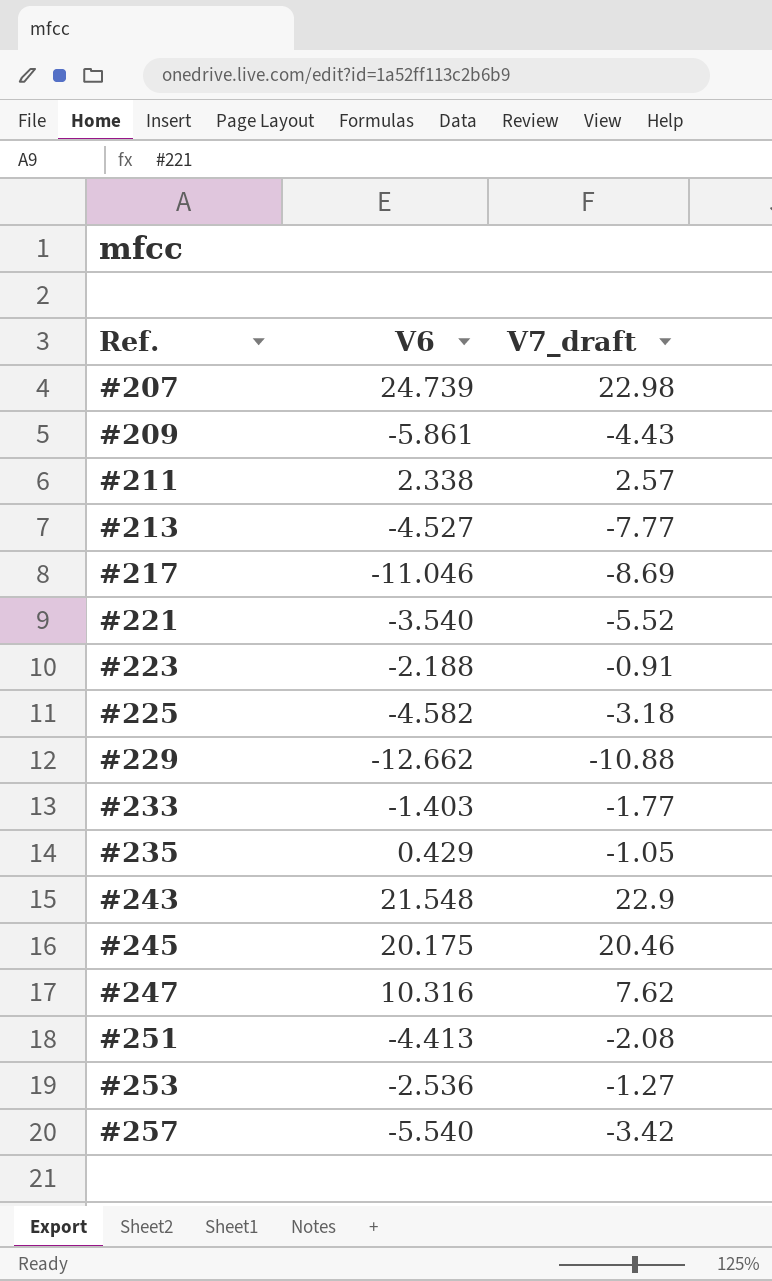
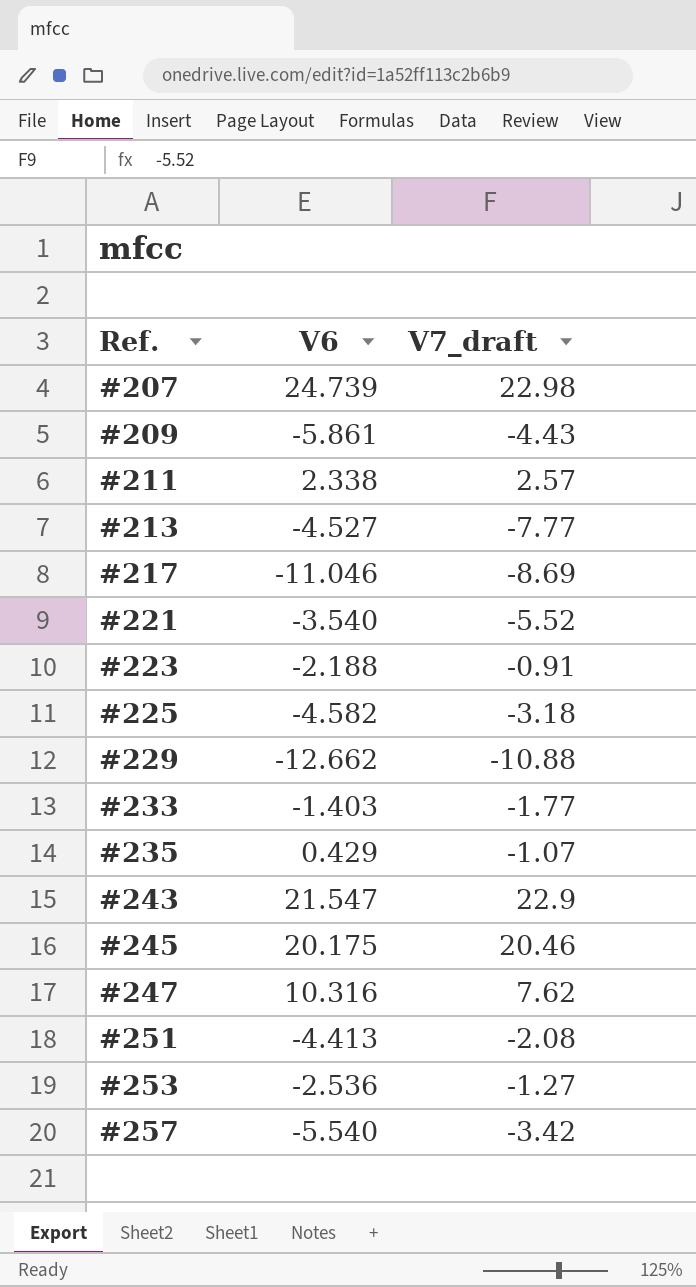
#235 | V7_draft: -1.05 -> -1.07
#243 | V6: 21.548 -> 21.547

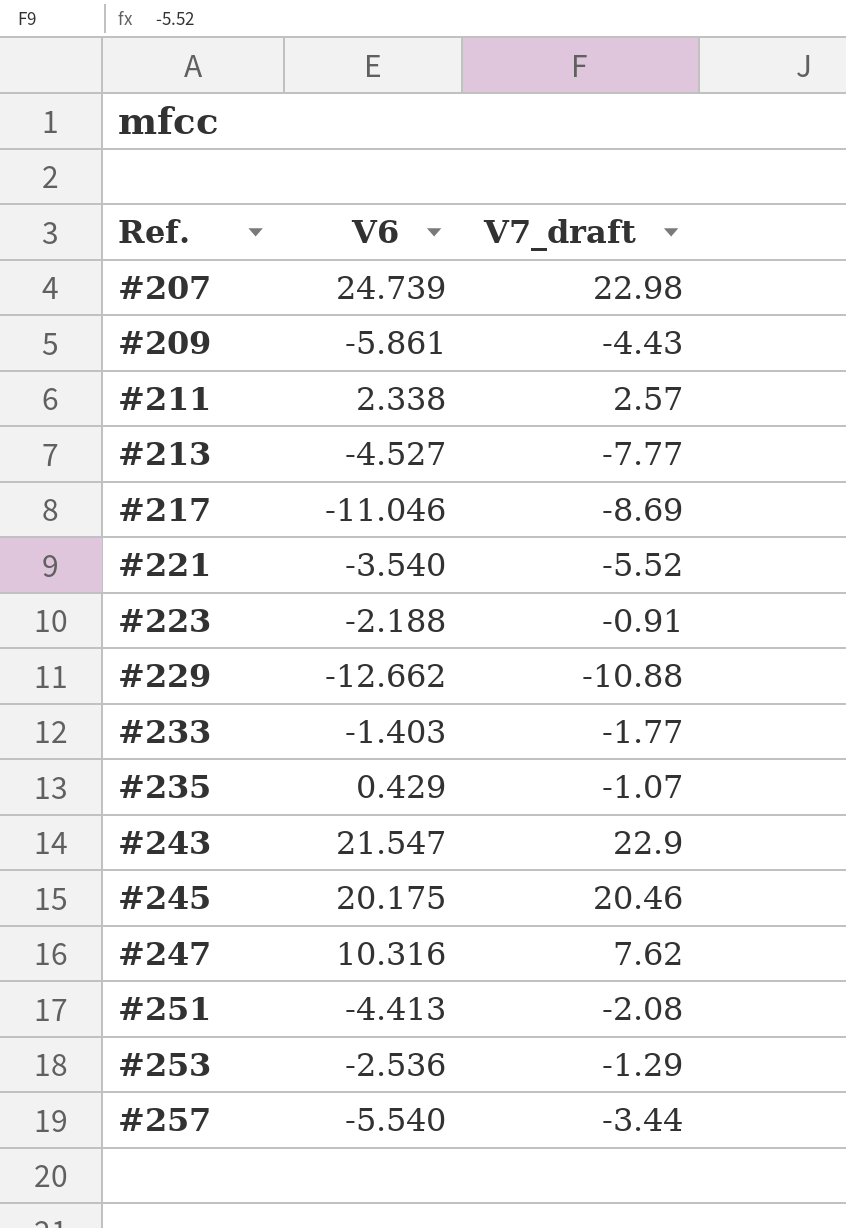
row #225: -4.582 | -3.18 -> none
#253 | V7_draft: -1.27 -> -1.29
#257 | V7_draft: -3.42 -> -3.44

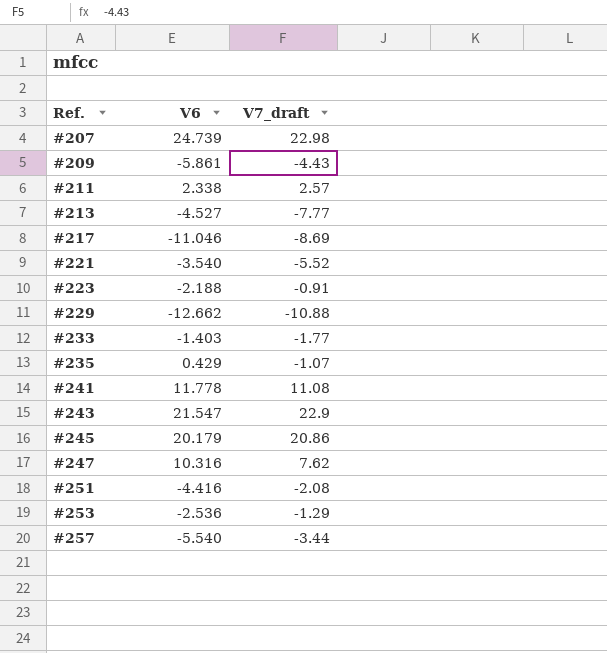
row #241: none -> 11.778 | 11.08
#245 | V6: 20.175 -> 20.179
#245 | V7_draft: 20.46 -> 20.86
#251 | V6: -4.413 -> -4.416

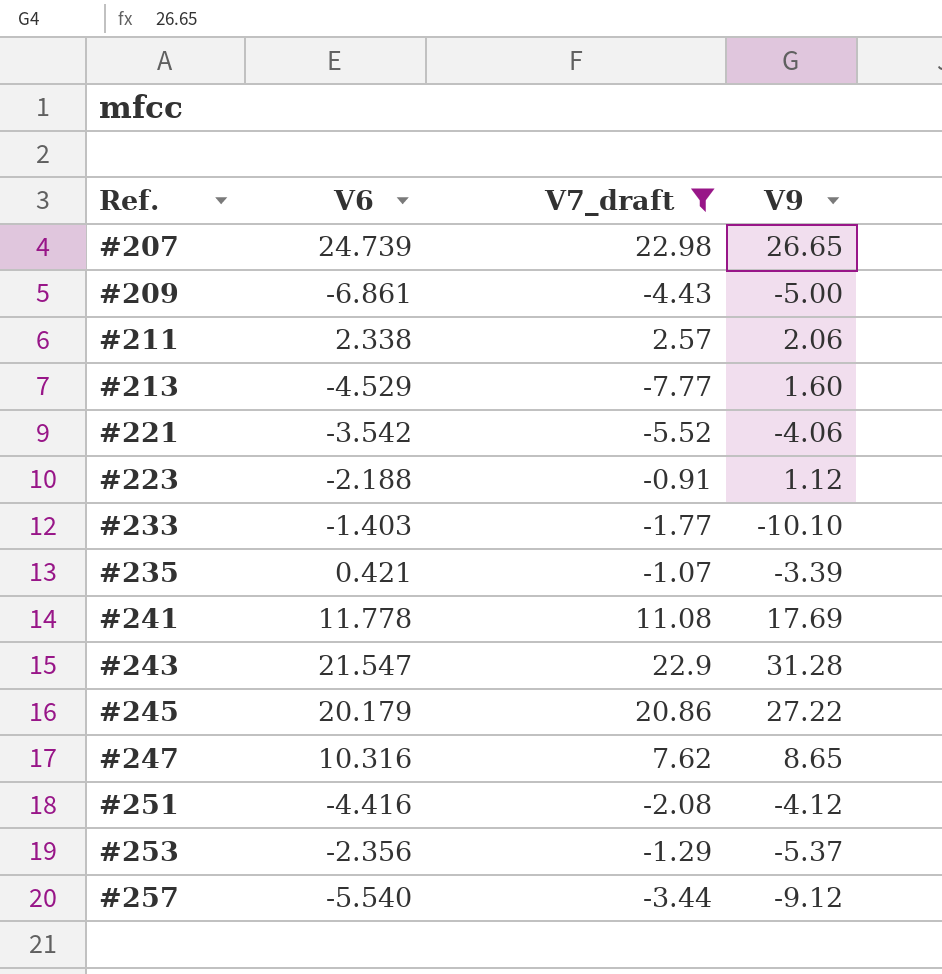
filter: none -> V7_draft >= -7.77
column V9 | position: none -> 4
#209 | V6: -5.861 -> -6.861
#213 | V6: -4.527 -> -4.529
#221 | V6: -3.540 -> -3.542
#235 | V6: 0.429 -> 0.421
#253 | V6: -2.536 -> -2.356

